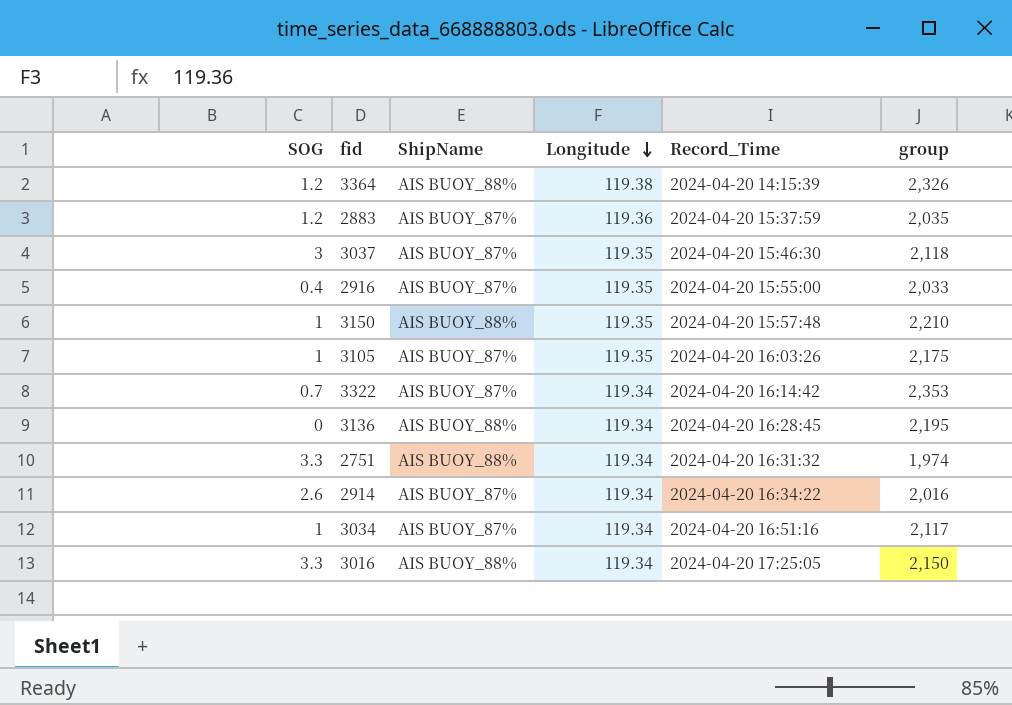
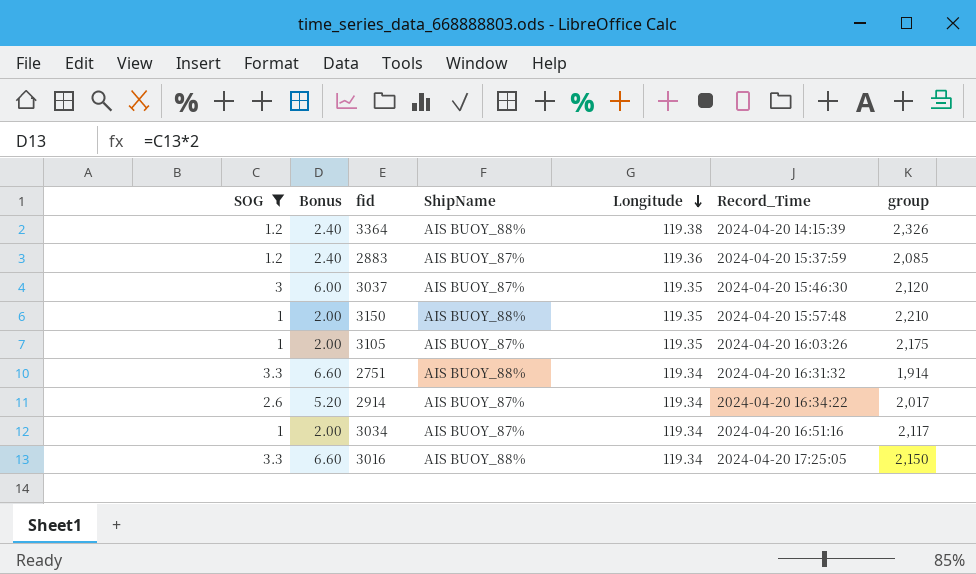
filter: none -> SOG >= 1
column Bonus | formula: none -> [SOG] * 2
2883 | group: 2,035 -> 2,085
3037 | group: 2,118 -> 2,120
2751 | group: 1,974 -> 1,914
2914 | group: 2,016 -> 2,017

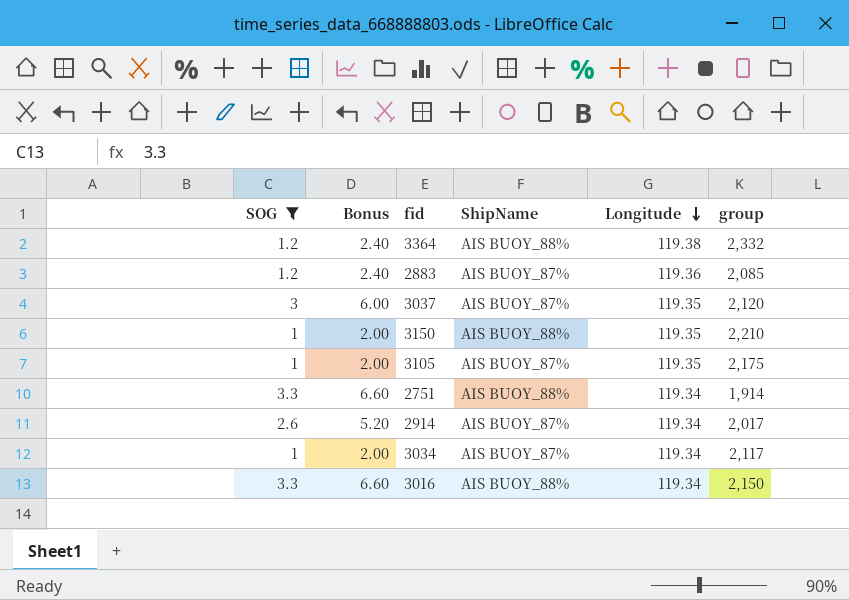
column Record_Time | position: 6 -> none
3364 | group: 2,326 -> 2,332

